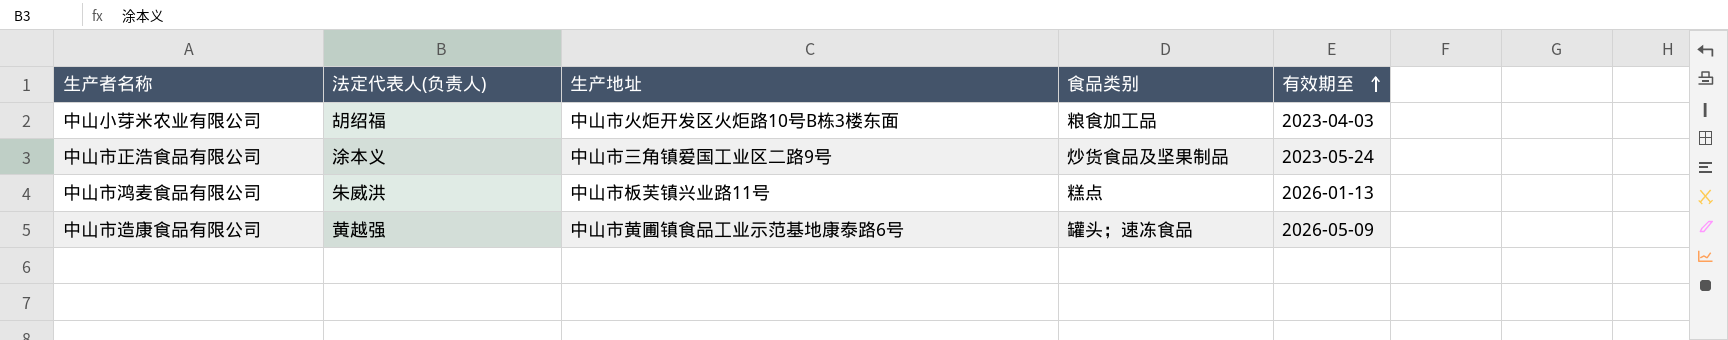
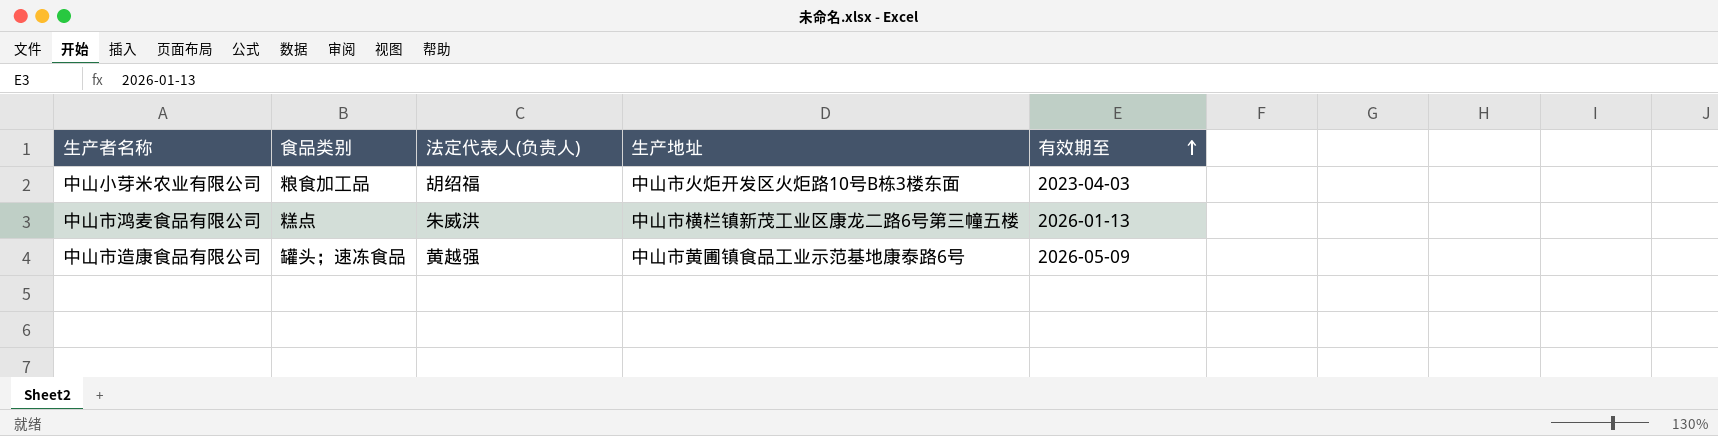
column 食品类别 | position: 4 -> 2
row 中山市正浩食品有限公司: 涂本义 | 中山市三角镇爱国工业区二路9号 | 炒货食品及坚果制品 | 2023-05-24 -> none
中山市鸿麦食品有限公司 | 生产地址: 中山市板芙镇兴业路11号 -> 中山市横栏镇新茂工业区康龙二路6号第三幢五楼

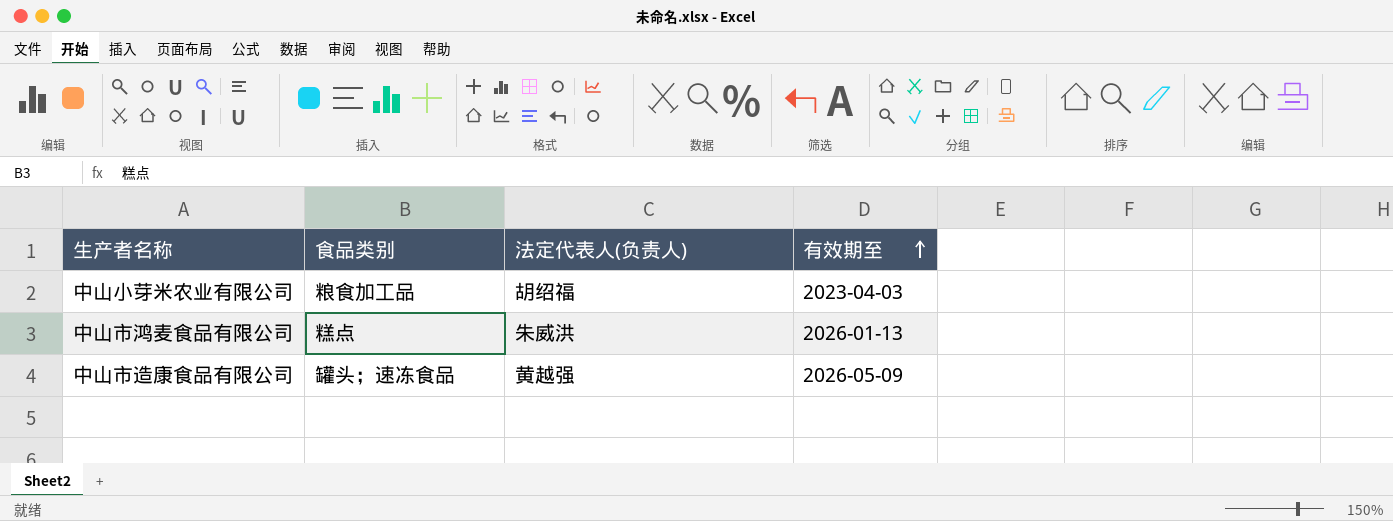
column 生产地址 | position: 4 -> none

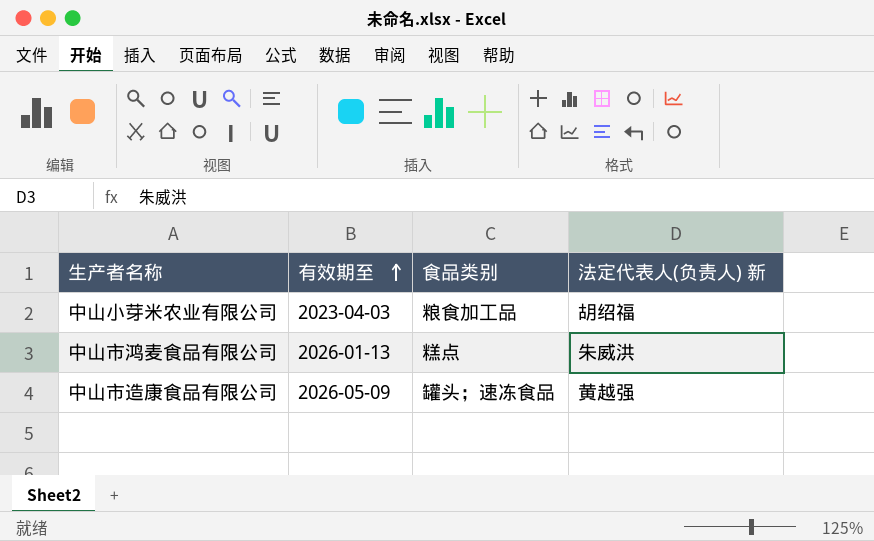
column 有效期至 | position: 4 -> 2
column name: 法定代表人(负责人) -> 法定代表人(负责人) 新

